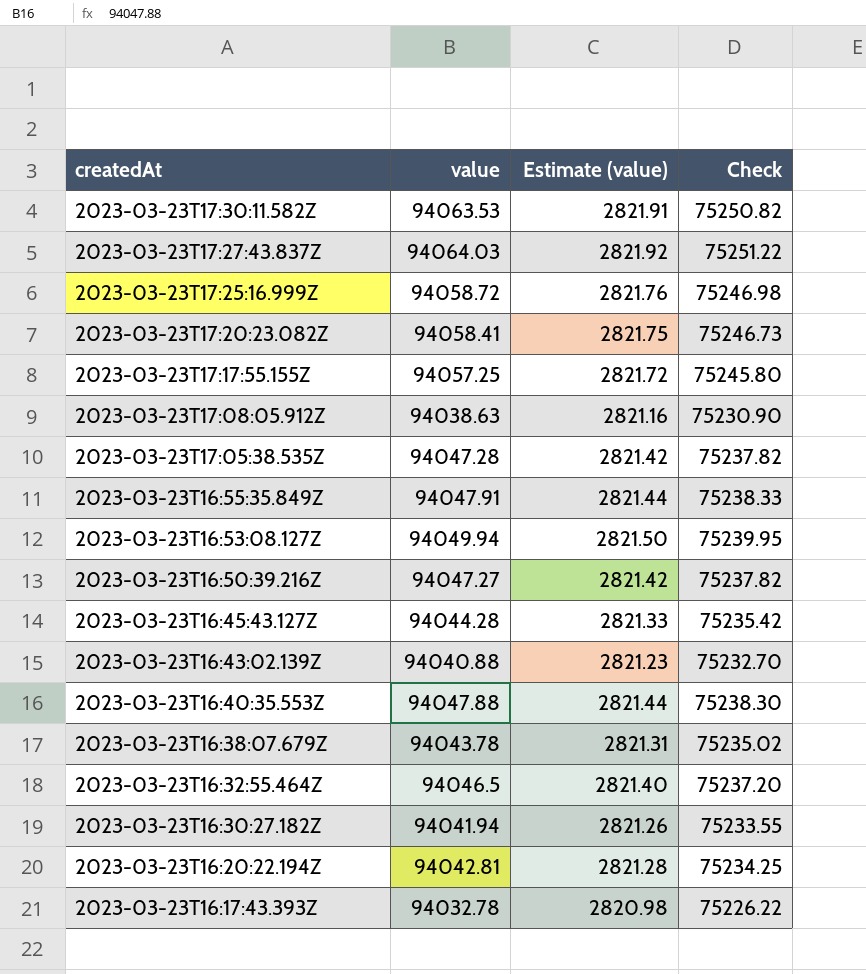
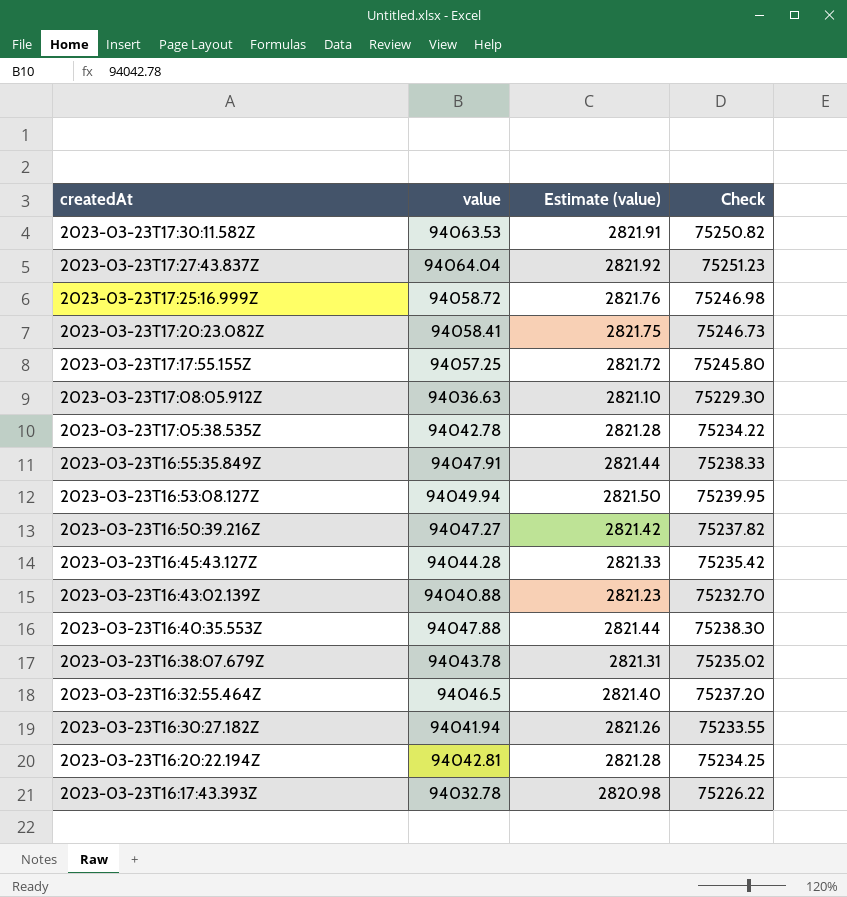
2023-03-23T17:27:43.837Z | value: 94064.03 -> 94064.04
2023-03-23T17:27:43.837Z | Check: 75251.22 -> 75251.23
2023-03-23T17:08:05.912Z | value: 94038.63 -> 94036.63
2023-03-23T17:08:05.912Z | Estimate (value): 2821.16 -> 2821.10
2023-03-23T17:08:05.912Z | Check: 75230.90 -> 75229.30
2023-03-23T17:05:38.535Z | value: 94047.28 -> 94042.78
2023-03-23T17:05:38.535Z | Estimate (value): 2821.42 -> 2821.28
2023-03-23T17:05:38.535Z | Check: 75237.82 -> 75234.22

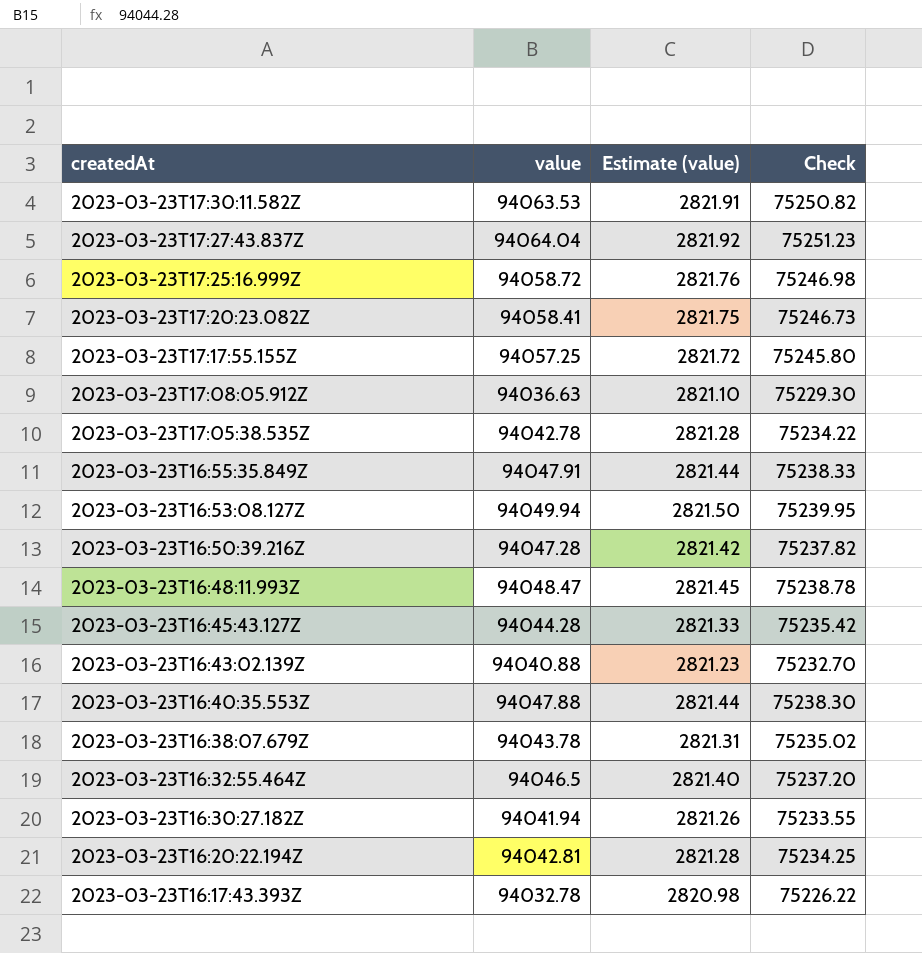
2023-03-23T16:50:39.216Z | value: 94047.27 -> 94047.28
row 2023-03-23T16:48:11.993Z: none -> 94048.47 | 2821.45 | 75238.78

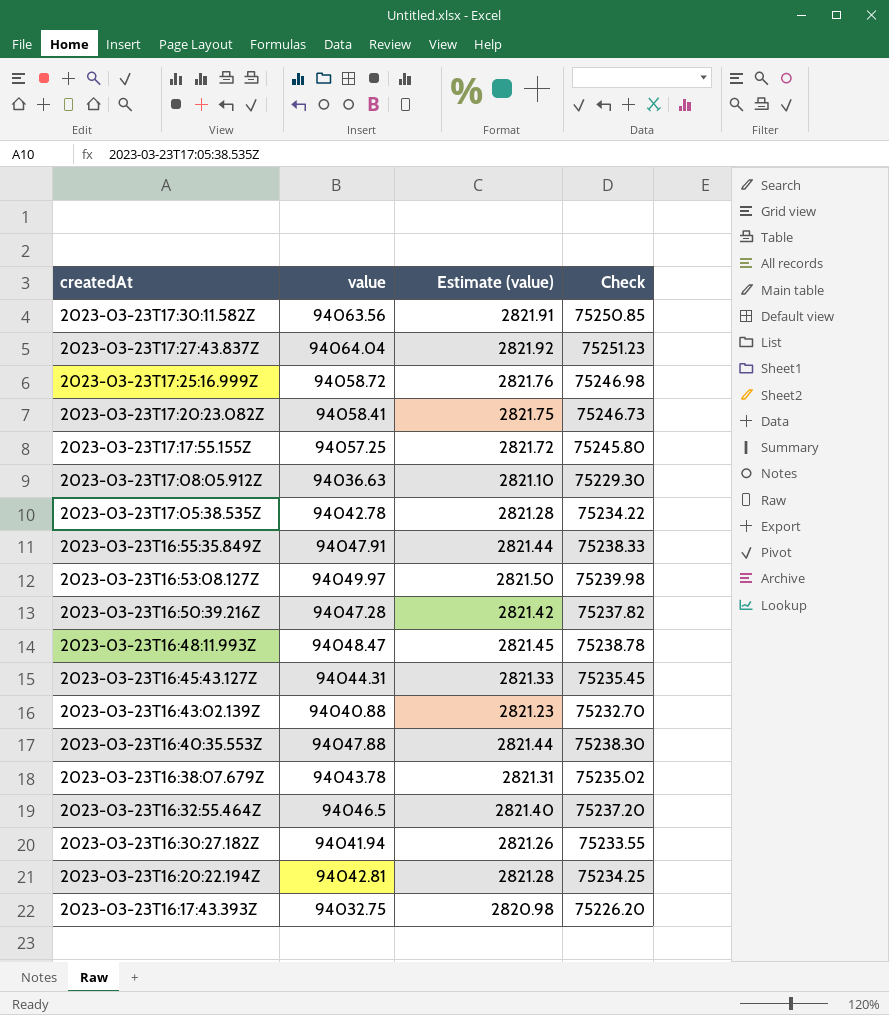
2023-03-23T17:30:11.582Z | value: 94063.53 -> 94063.56
2023-03-23T17:30:11.582Z | Check: 75250.82 -> 75250.85
2023-03-23T16:53:08.127Z | value: 94049.94 -> 94049.97
2023-03-23T16:53:08.127Z | Check: 75239.95 -> 75239.98
2023-03-23T16:45:43.127Z | value: 94044.28 -> 94044.31
2023-03-23T16:45:43.127Z | Check: 75235.42 -> 75235.45
2023-03-23T16:17:43.393Z | value: 94032.78 -> 94032.75
2023-03-23T16:17:43.393Z | Check: 75226.22 -> 75226.20

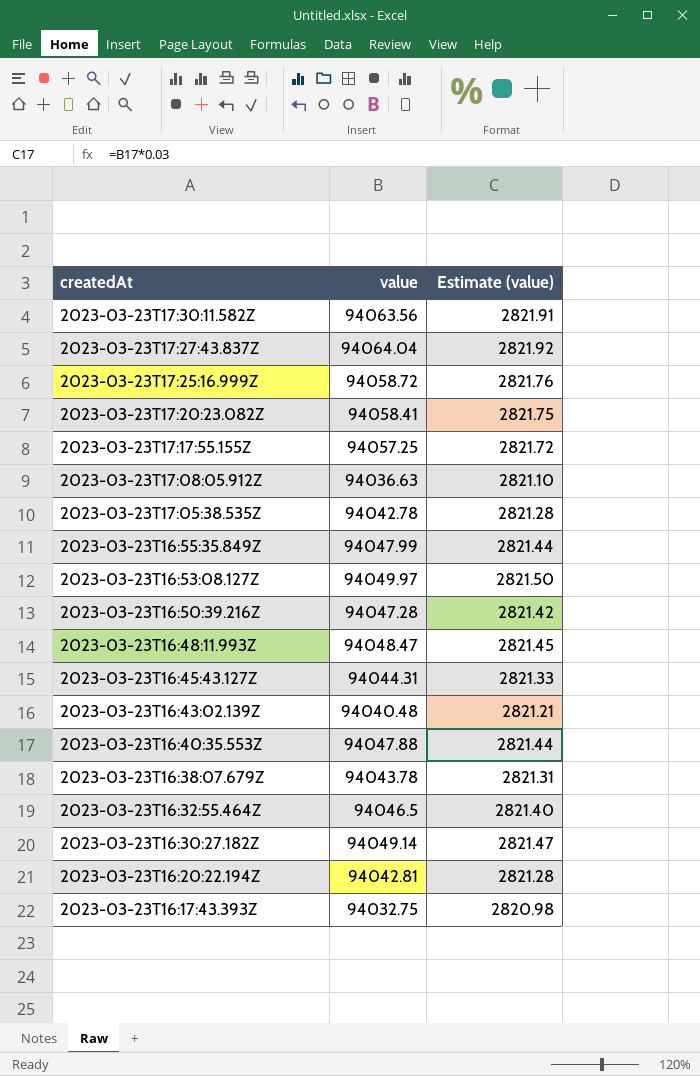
column Check | formula: [value] * 0.8 -> none
2023-03-23T16:55:35.849Z | value: 94047.91 -> 94047.99
2023-03-23T16:43:02.139Z | value: 94040.88 -> 94040.48
2023-03-23T16:43:02.139Z | Estimate (value): 2821.23 -> 2821.21
2023-03-23T16:30:27.182Z | value: 94041.94 -> 94049.14
2023-03-23T16:30:27.182Z | Estimate (value): 2821.26 -> 2821.47

